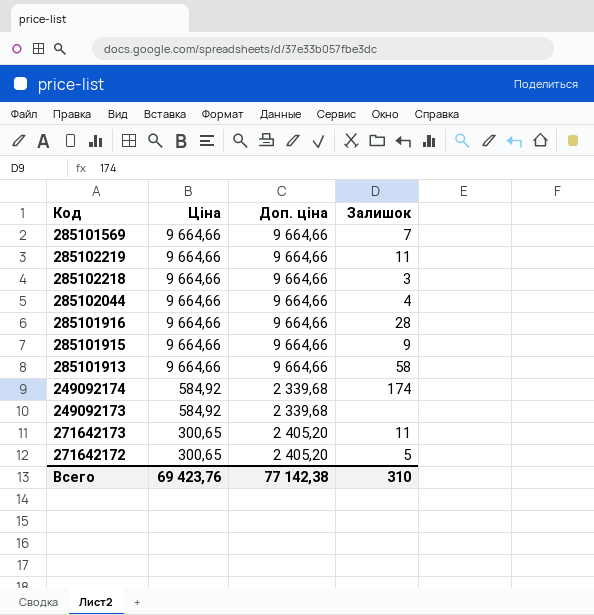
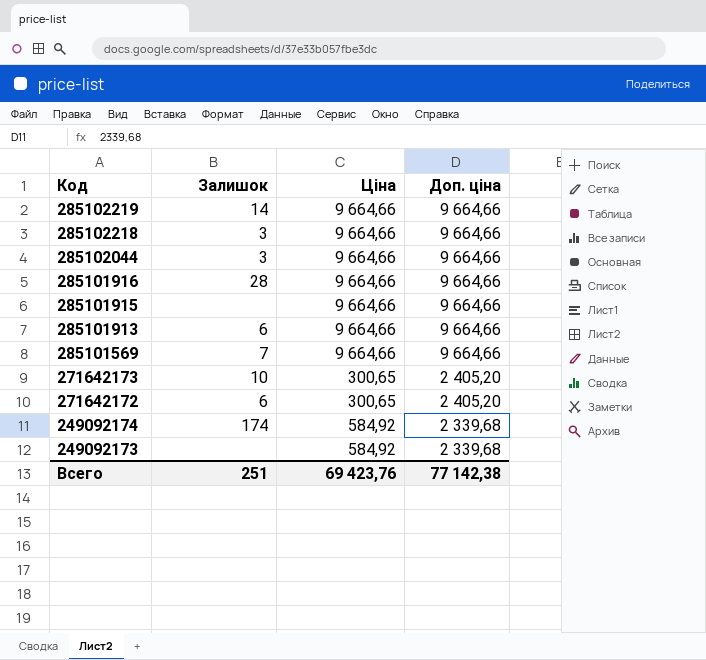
row order: Ціна descending -> Код descending
column Залишок | position: 4 -> 2
285102219 | Залишок: 11 -> 14
285102044 | Залишок: 4 -> 3
285101915 | Залишок: 9 -> none
285101913 | Залишок: 58 -> 6
271642173 | Залишок: 11 -> 10
271642172 | Залишок: 5 -> 6
Всего | Залишок: 310 -> 251

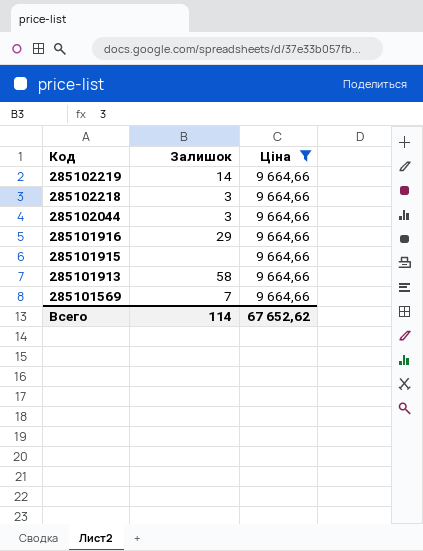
filter: none -> Ціна = 9 664,66
column Доп. ціна | position: 4 -> none
285101916 | Залишок: 28 -> 29
285101913 | Залишок: 6 -> 58
Всего | Залишок: 251 -> 114
Всего | Ціна: 69 423,76 -> 67 652,62

